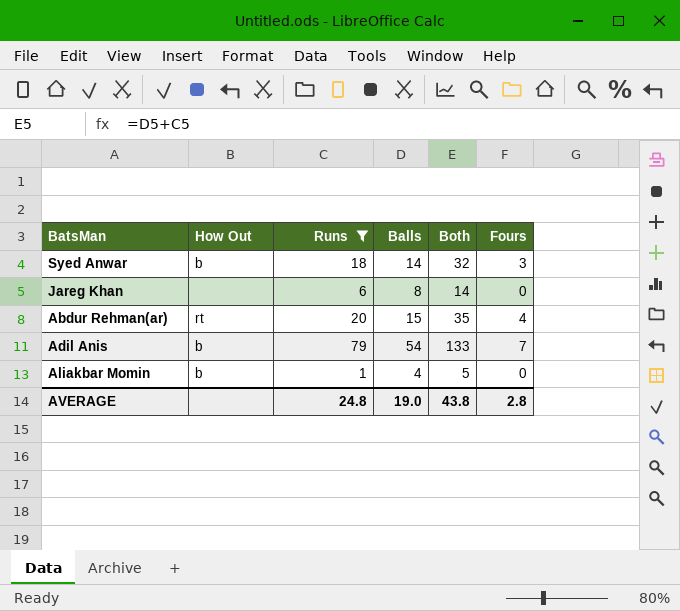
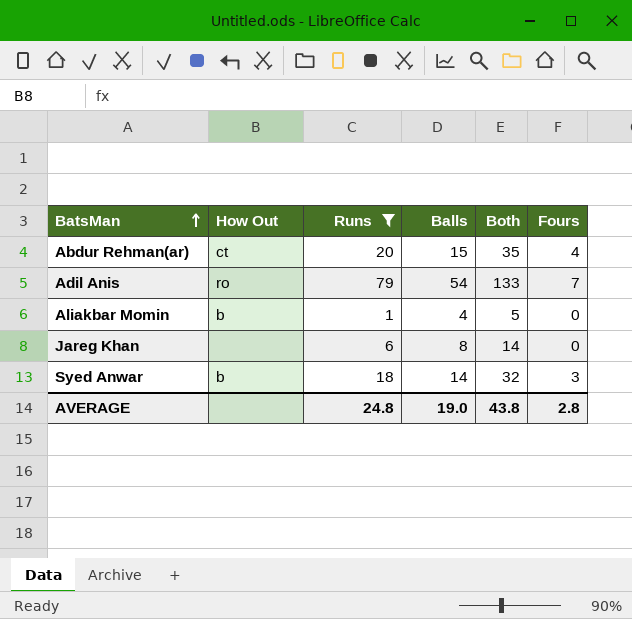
row order: none -> BatsMan ascending
Abdur Rehman(ar) | How Out: rt -> ct
Adil Anis | How Out: b -> ro

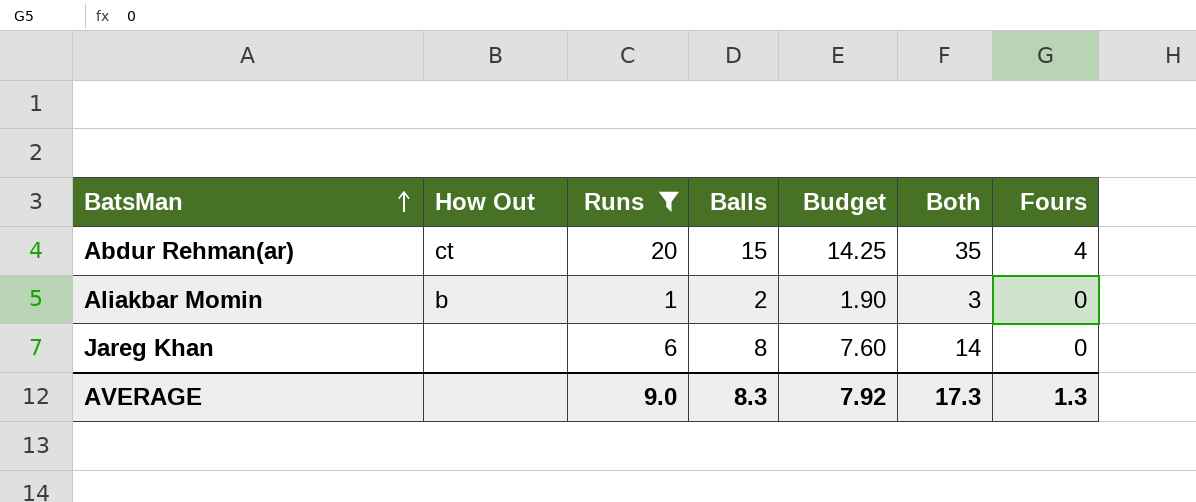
column Budget | formula: none -> [Balls] * 0.95
row Adil Anis: ro | 79 | 54 | 133 | 7 -> none
row Syed Anwar: b | 18 | 14 | 32 | 3 -> none
Aliakbar Momin | Balls: 4 -> 2
Aliakbar Momin | Both: 5 -> 3
AVERAGE | Runs: 24.8 -> 9.0
AVERAGE | Balls: 19.0 -> 8.3
AVERAGE | Both: 43.8 -> 17.3
AVERAGE | Fours: 2.8 -> 1.3

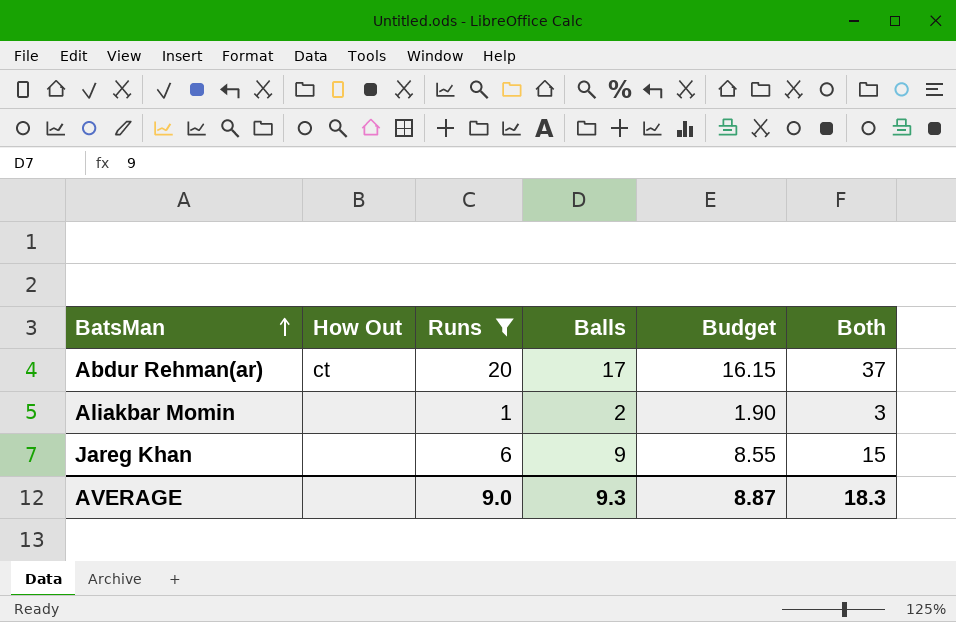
column Fours | position: 7 -> none
Abdur Rehman(ar) | Balls: 15 -> 17
Abdur Rehman(ar) | Budget: 14.25 -> 16.15
Abdur Rehman(ar) | Both: 35 -> 37
Aliakbar Momin | How Out: b -> none
Jareg Khan | Balls: 8 -> 9
Jareg Khan | Budget: 7.60 -> 8.55
Jareg Khan | Both: 14 -> 15
AVERAGE | Balls: 8.3 -> 9.3
AVERAGE | Budget: 7.92 -> 8.87
AVERAGE | Both: 17.3 -> 18.3

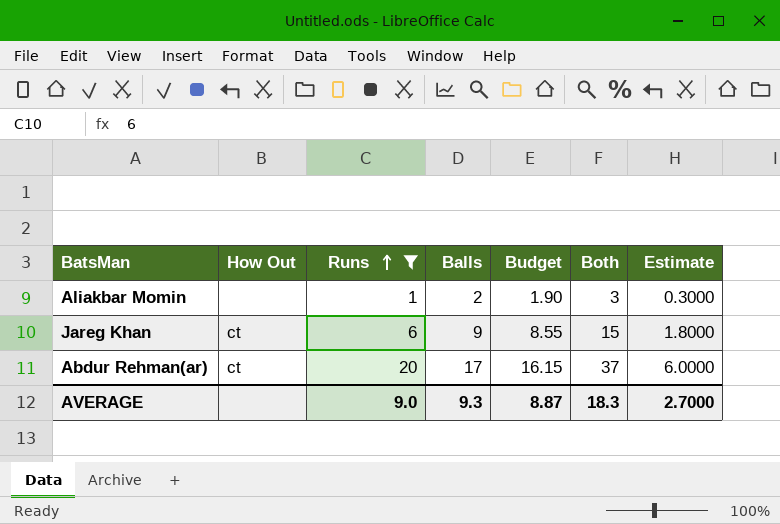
row order: BatsMan ascending -> Runs ascending
column Estimate | formula: none -> [Runs] * 0.3
Jareg Khan | How Out: none -> ct

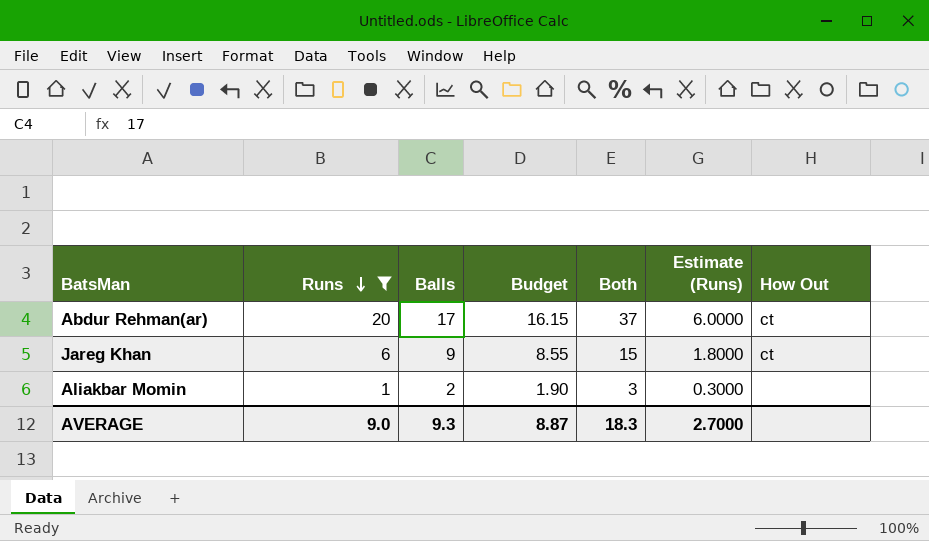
row order: Runs ascending -> Runs descending
column name: Estimate -> Estimate (Runs)
column How Out | position: 2 -> 7

